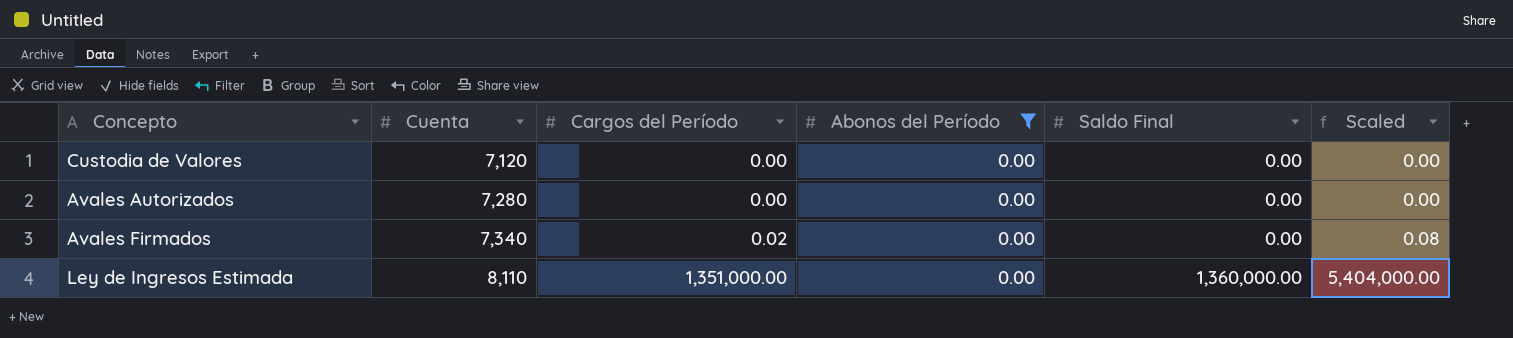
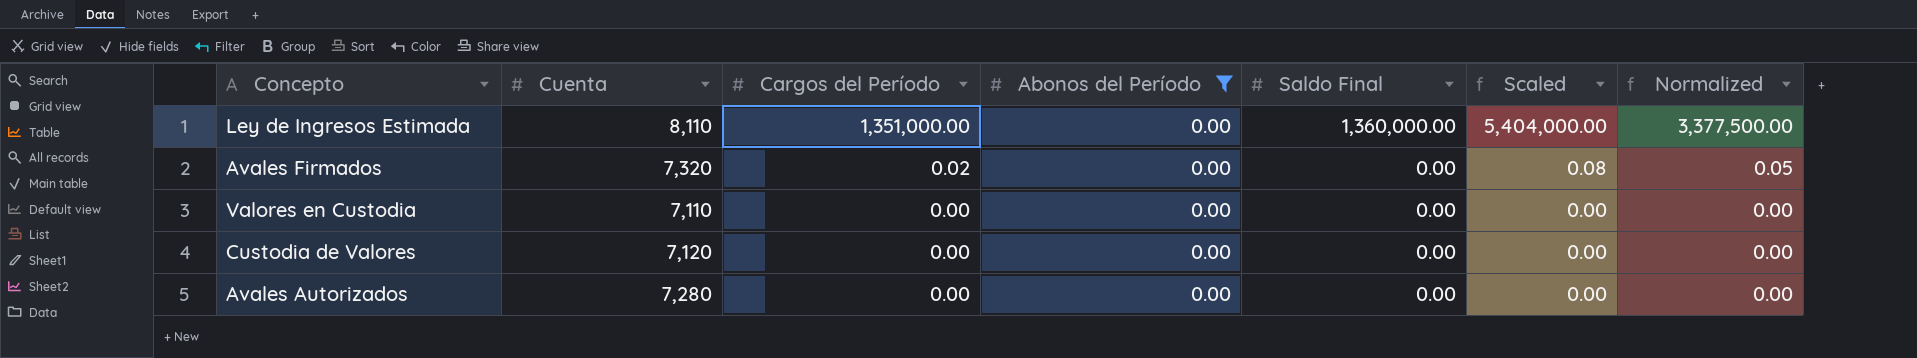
row order: Cuenta ascending -> Cargos del Período descending
column Normalized | formula: none -> [Cargos del Período] * 2.5
Avales Firmados | Cuenta: 7,340 -> 7,320
row Valores en Custodia: none -> 7,110 | 0.00 | 0.00 | 0.00 | 0.00 | 0.00

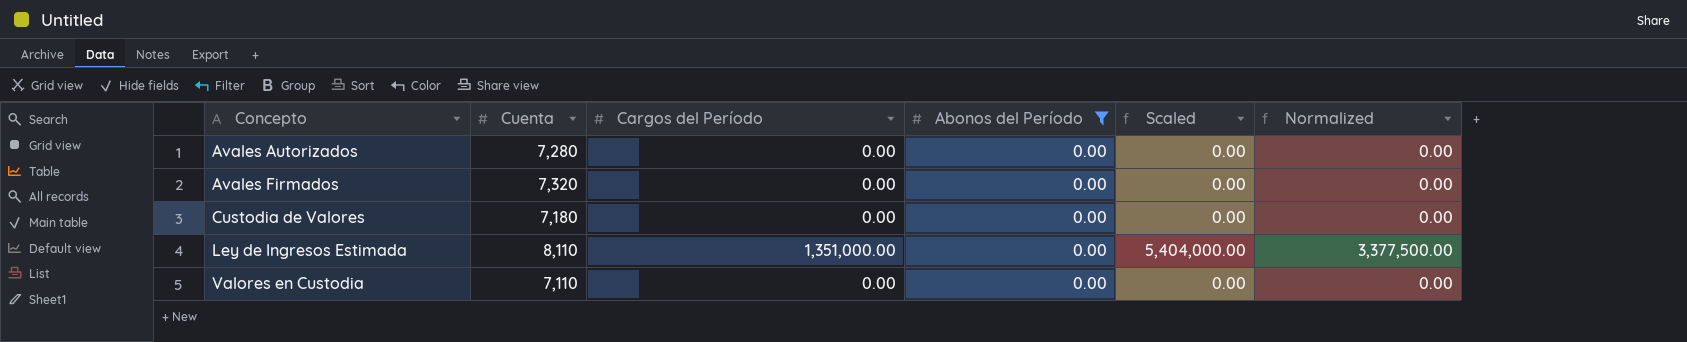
row order: Cargos del Período descending -> Concepto ascending
column Saldo Final | position: 5 -> none
Avales Firmados | Cargos del Período: 0.02 -> 0.00
Avales Firmados | Scaled: 0.08 -> 0.00
Avales Firmados | Normalized: 0.05 -> 0.00
Custodia de Valores | Cuenta: 7,120 -> 7,180

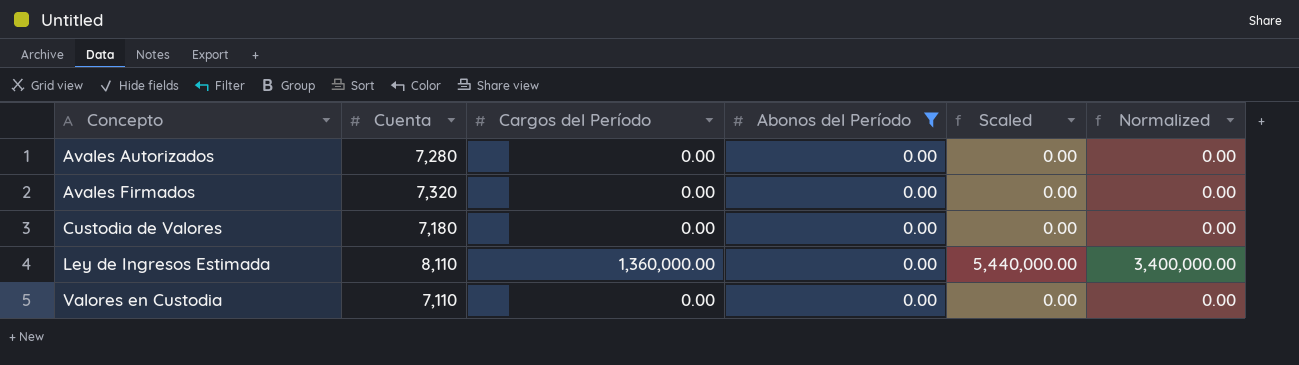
Ley de Ingresos Estimada | Cargos del Período: 1,351,000.00 -> 1,360,000.00
Ley de Ingresos Estimada | Scaled: 5,404,000.00 -> 5,440,000.00
Ley de Ingresos Estimada | Normalized: 3,377,500.00 -> 3,400,000.00

